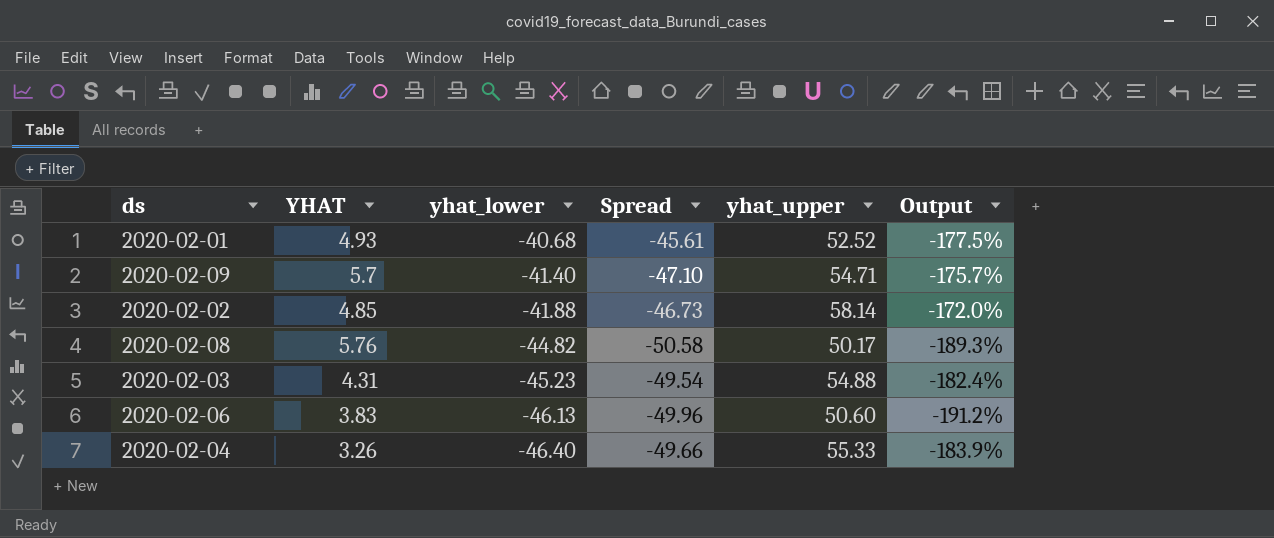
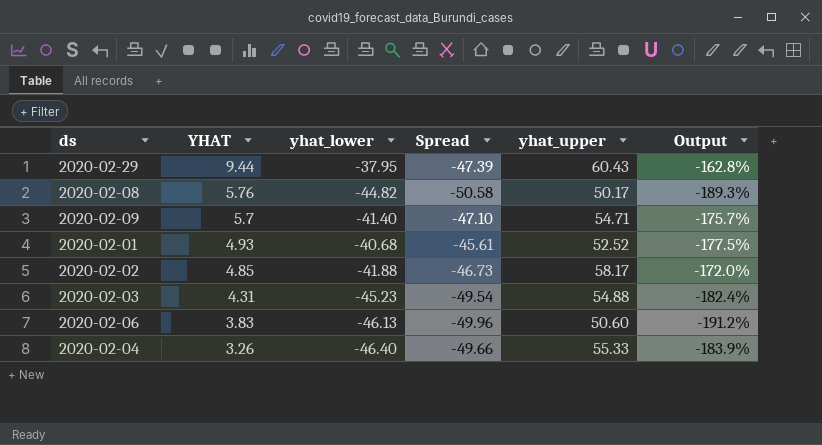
row order: yhat_lower descending -> YHAT descending
row 2020-02-29: none -> 9.44 | -37.95 | -47.39 | 60.43 | -162.8%
2020-02-02 | yhat_upper: 58.14 -> 58.17

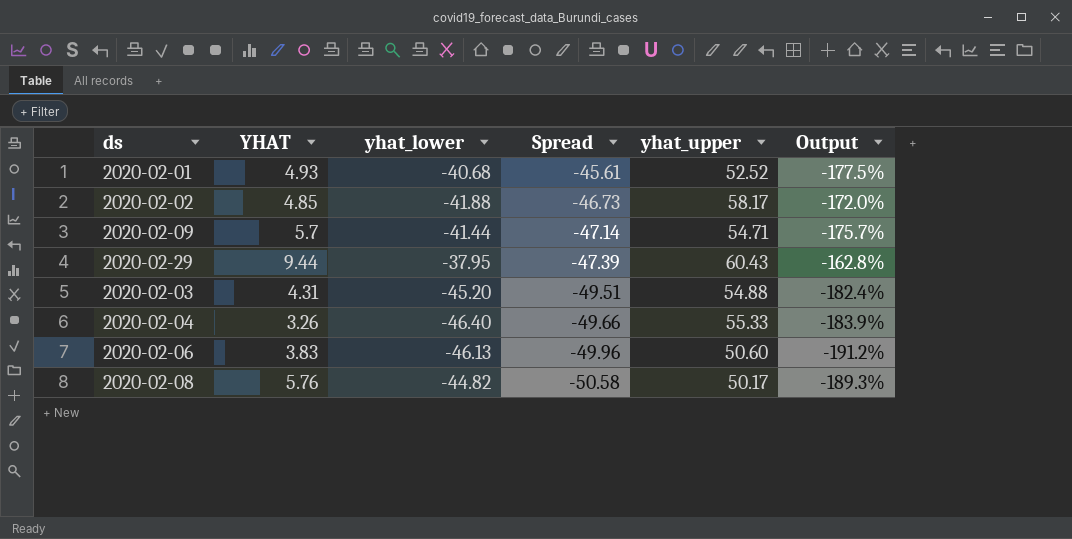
row order: YHAT descending -> Spread descending
2020-02-09 | yhat_lower: -41.40 -> -41.44
2020-02-09 | Spread: -47.10 -> -47.14
2020-02-03 | yhat_lower: -45.23 -> -45.20
2020-02-03 | Spread: -49.54 -> -49.51

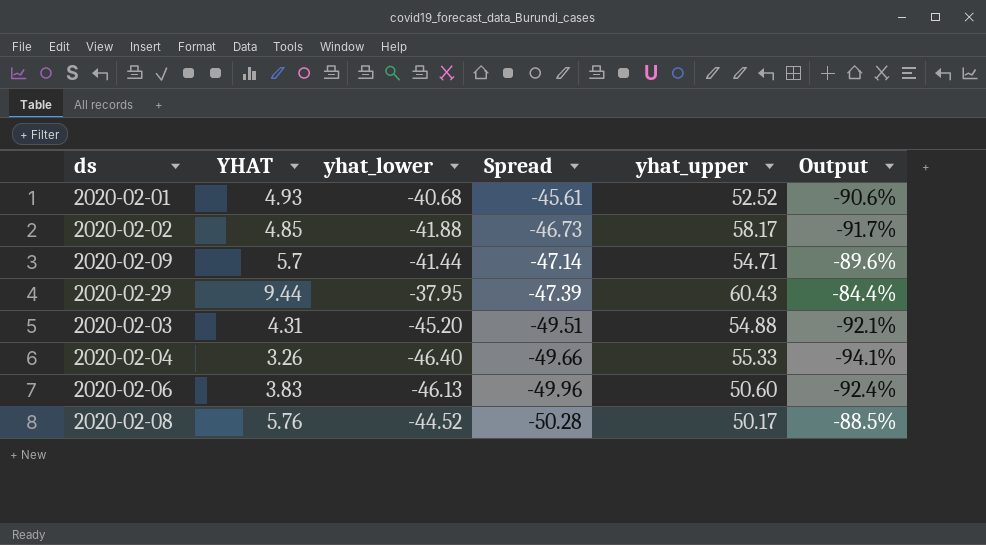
column Output | formula: ([yhat_lower] - [yhat_upper]) / [yhat_upper] -> ([YHAT] - [yhat_upper]) / [yhat_upper]
2020-02-08 | yhat_lower: -44.82 -> -44.52
2020-02-08 | Spread: -50.58 -> -50.28

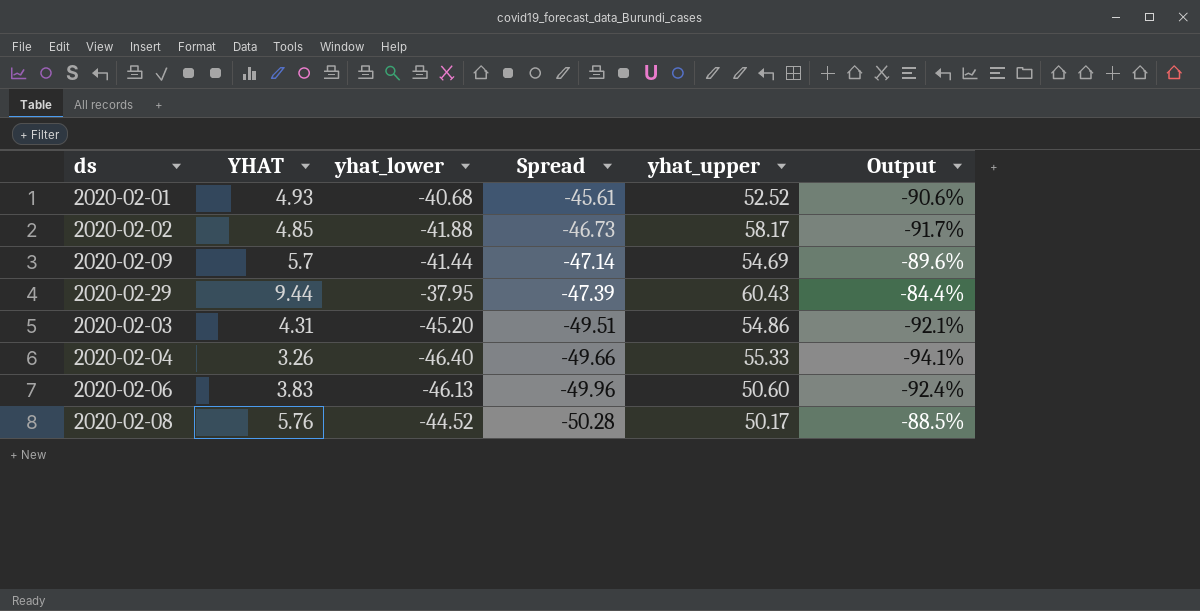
2020-02-09 | yhat_upper: 54.71 -> 54.69
2020-02-03 | yhat_upper: 54.88 -> 54.86

